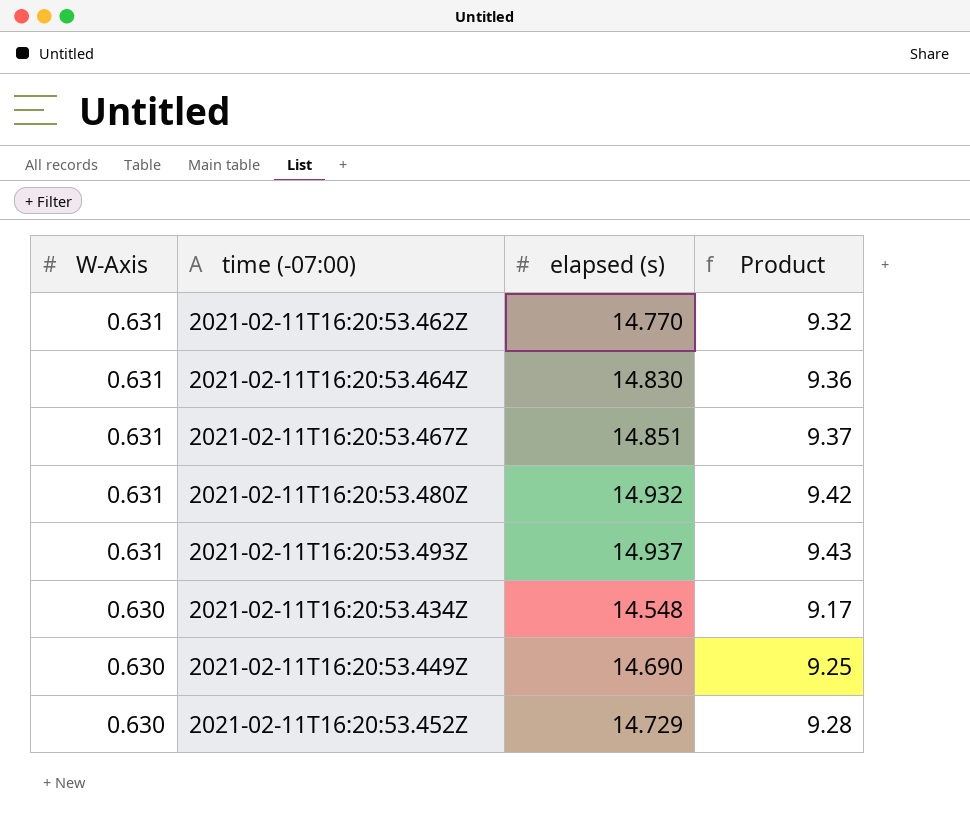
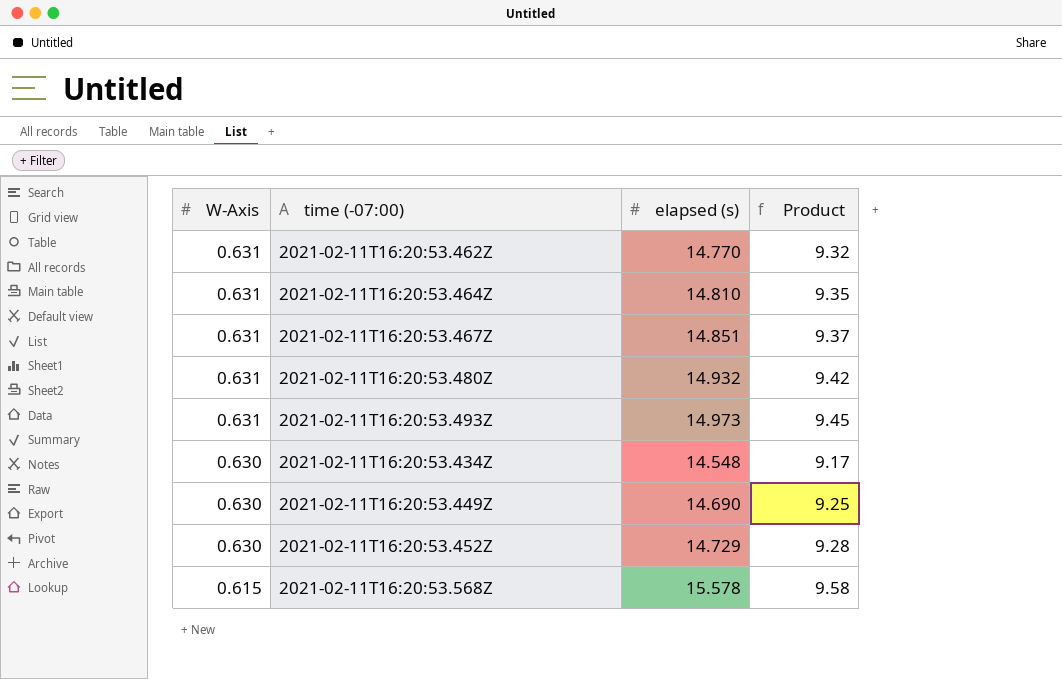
2021-02-11T16:20:53.464Z | elapsed (s): 14.830 -> 14.810
2021-02-11T16:20:53.464Z | Product: 9.36 -> 9.35
2021-02-11T16:20:53.493Z | elapsed (s): 14.937 -> 14.973
2021-02-11T16:20:53.493Z | Product: 9.43 -> 9.45
row 2021-02-11T16:20:53.568Z: none -> 0.615 | 15.578 | 9.58

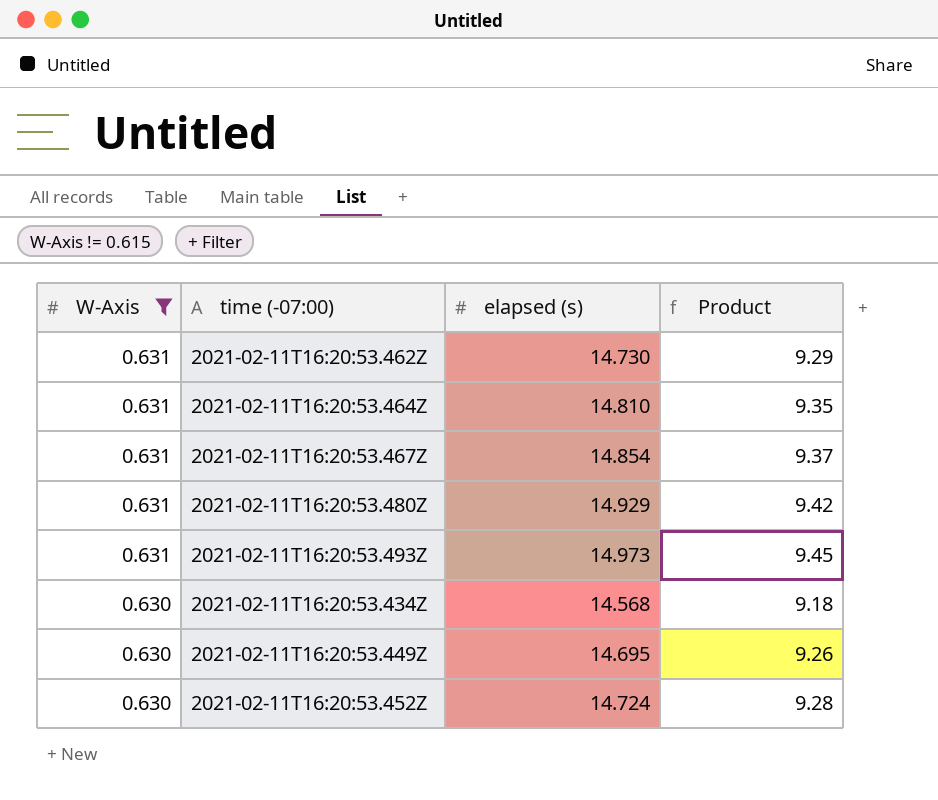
filter: none -> W-Axis != 0.615
2021-02-11T16:20:53.462Z | elapsed (s): 14.770 -> 14.730
2021-02-11T16:20:53.462Z | Product: 9.32 -> 9.29
2021-02-11T16:20:53.467Z | elapsed (s): 14.851 -> 14.854
2021-02-11T16:20:53.480Z | elapsed (s): 14.932 -> 14.929
2021-02-11T16:20:53.434Z | elapsed (s): 14.548 -> 14.568
2021-02-11T16:20:53.434Z | Product: 9.17 -> 9.18
2021-02-11T16:20:53.449Z | elapsed (s): 14.690 -> 14.695
2021-02-11T16:20:53.449Z | Product: 9.25 -> 9.26
2021-02-11T16:20:53.452Z | elapsed (s): 14.729 -> 14.724

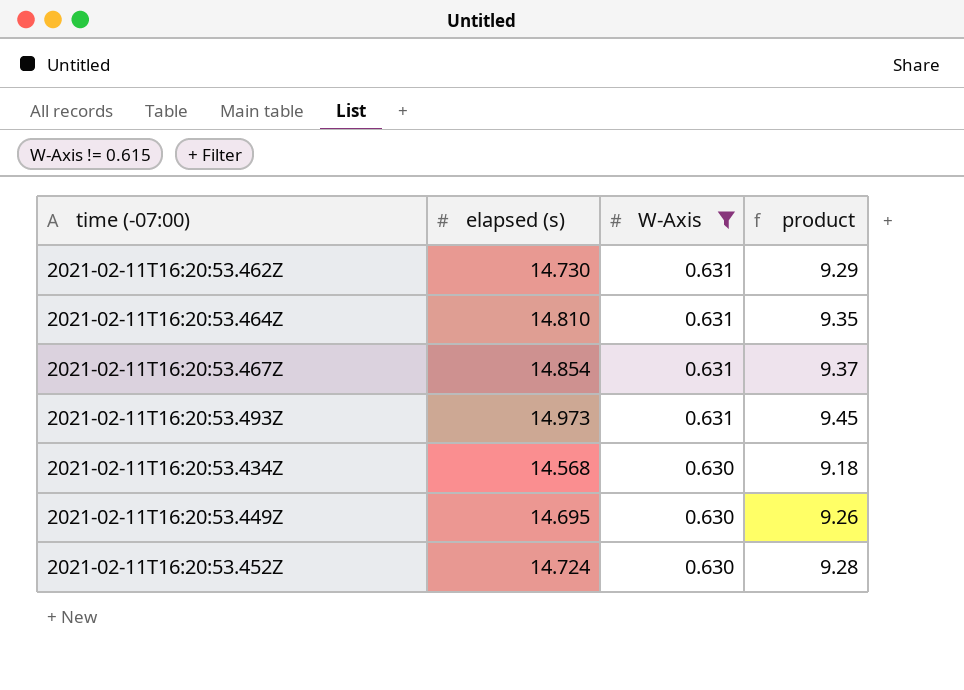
column W-Axis | position: 1 -> 3
column name: Product -> product
row 2021-02-11T16:20:53.480Z: 0.631 | 14.929 | 9.42 -> none

